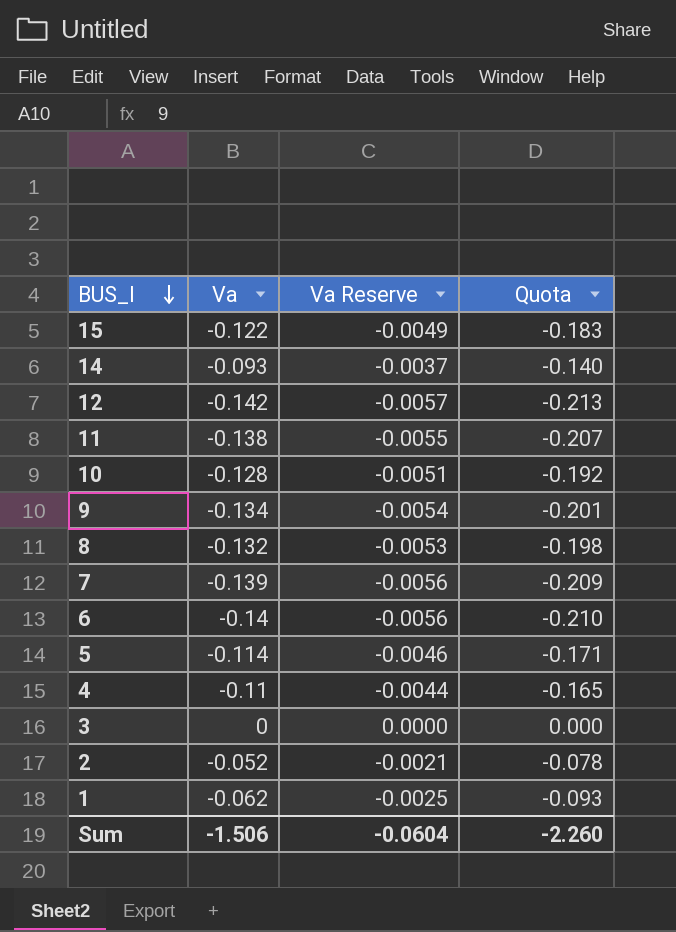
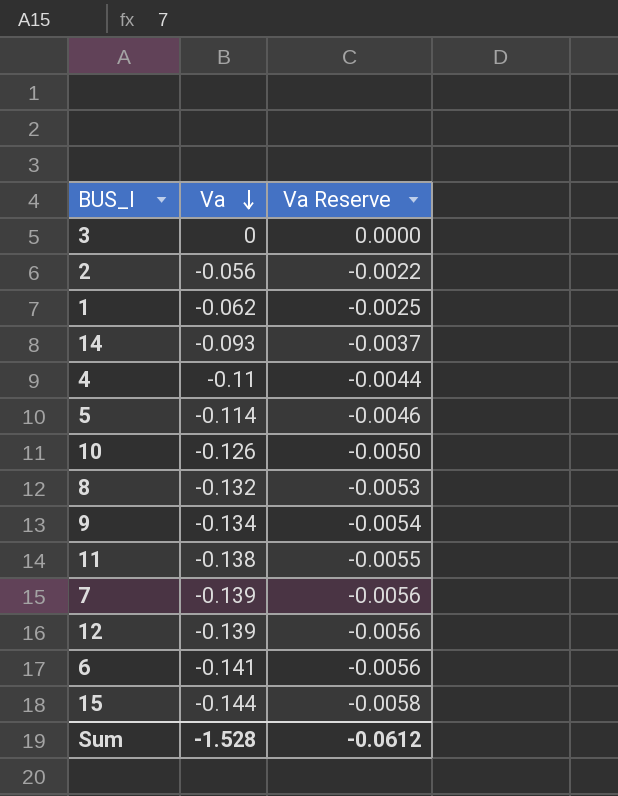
row order: BUS_I descending -> Va descending
column Quota | formula: [Va] * 1.5 -> none
2 | Va: -0.052 -> -0.056
2 | Va Reserve: -0.0021 -> -0.0022
10 | Va: -0.128 -> -0.126
10 | Va Reserve: -0.0051 -> -0.0050
12 | Va: -0.142 -> -0.139
12 | Va Reserve: -0.0057 -> -0.0056
6 | Va: -0.14 -> -0.141
15 | Va: -0.122 -> -0.144
15 | Va Reserve: -0.0049 -> -0.0058
Sum | Va: -1.506 -> -1.528
Sum | Va Reserve: -0.0604 -> -0.0612

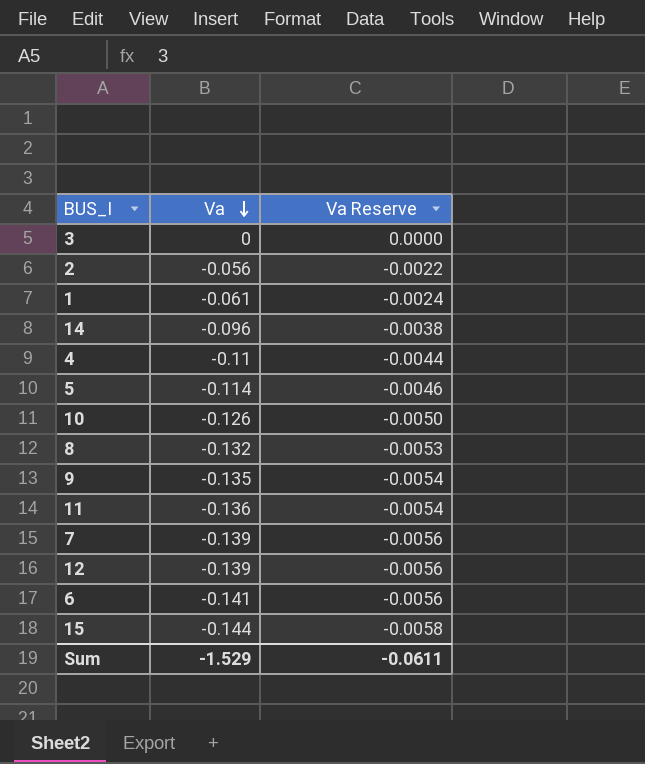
1 | Va: -0.062 -> -0.061
1 | Va Reserve: -0.0025 -> -0.0024
14 | Va: -0.093 -> -0.096
14 | Va Reserve: -0.0037 -> -0.0038
9 | Va: -0.134 -> -0.135
11 | Va: -0.138 -> -0.136
11 | Va Reserve: -0.0055 -> -0.0054
Sum | Va: -1.528 -> -1.529
Sum | Va Reserve: -0.0612 -> -0.0611

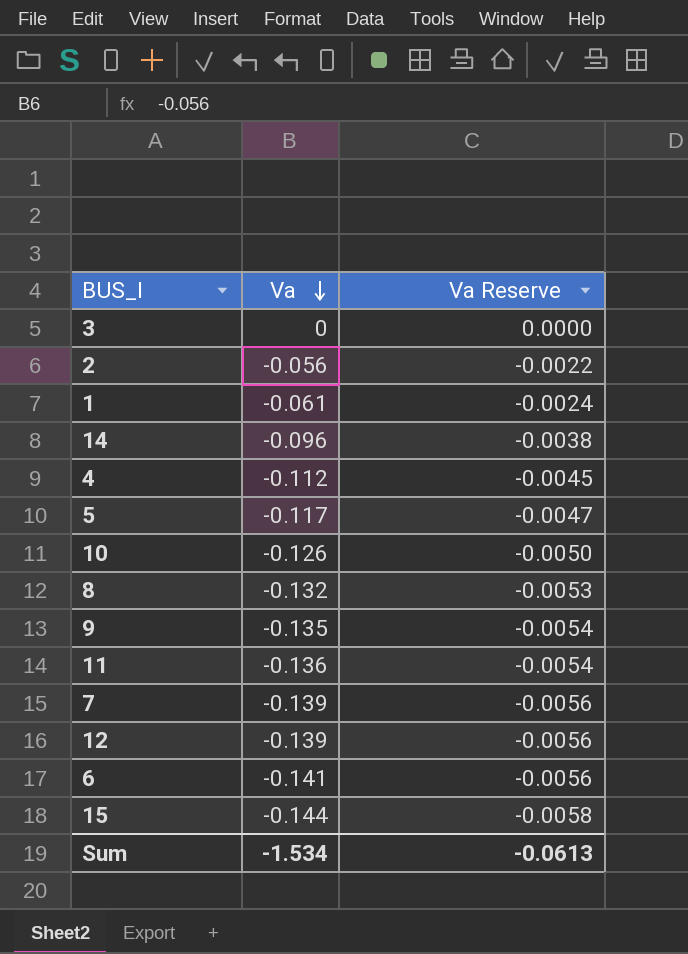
4 | Va: -0.11 -> -0.112
4 | Va Reserve: -0.0044 -> -0.0045
5 | Va: -0.114 -> -0.117
5 | Va Reserve: -0.0046 -> -0.0047
Sum | Va: -1.529 -> -1.534
Sum | Va Reserve: -0.0611 -> -0.0613

